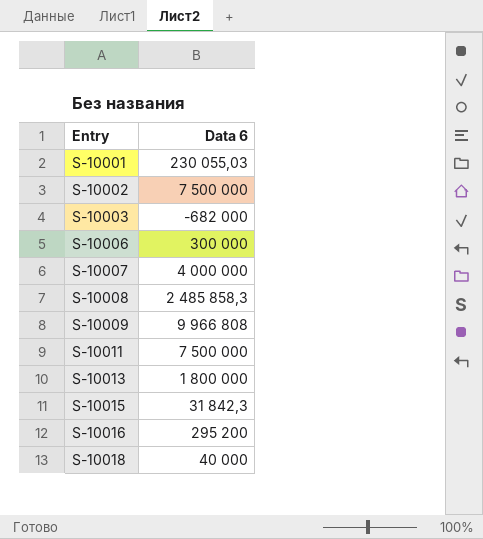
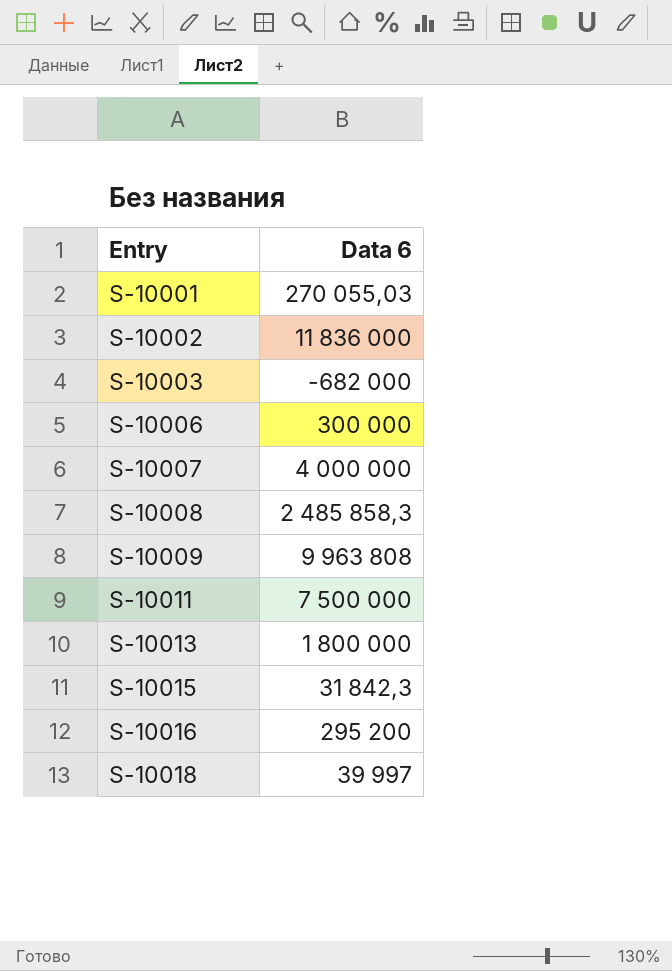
S-10001 | Data 6: 230 055,03 -> 270 055,03
S-10002 | Data 6: 7 500 000 -> 11 836 000
S-10009 | Data 6: 9 966 808 -> 9 963 808
S-10018 | Data 6: 40 000 -> 39 997

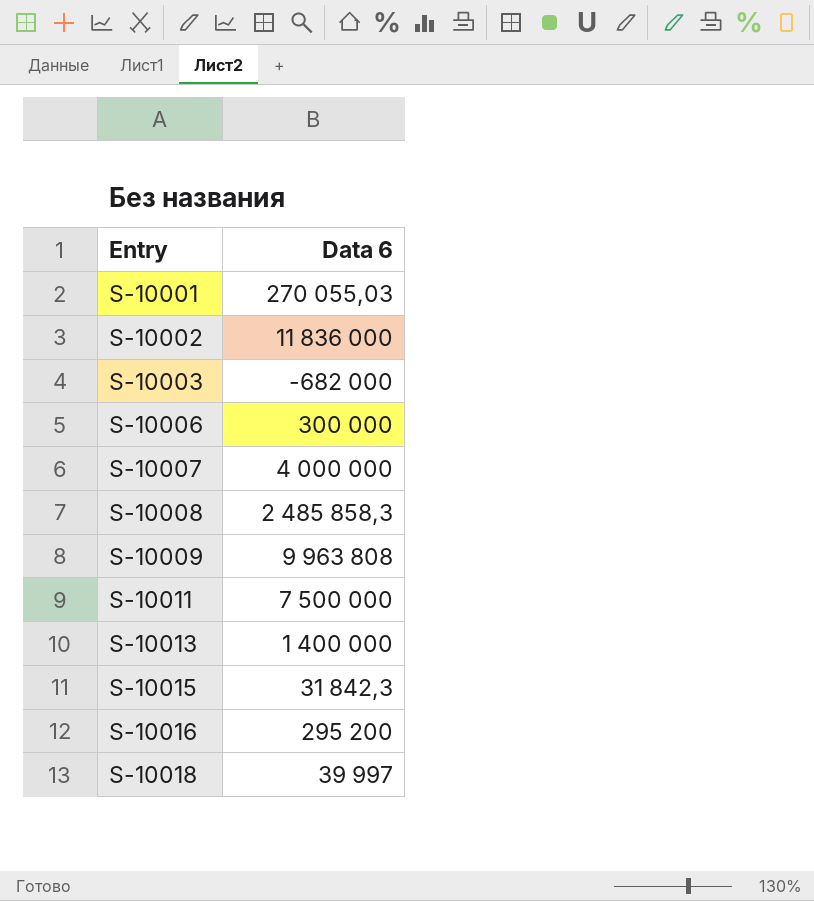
S-10013 | Data 6: 1 800 000 -> 1 400 000

